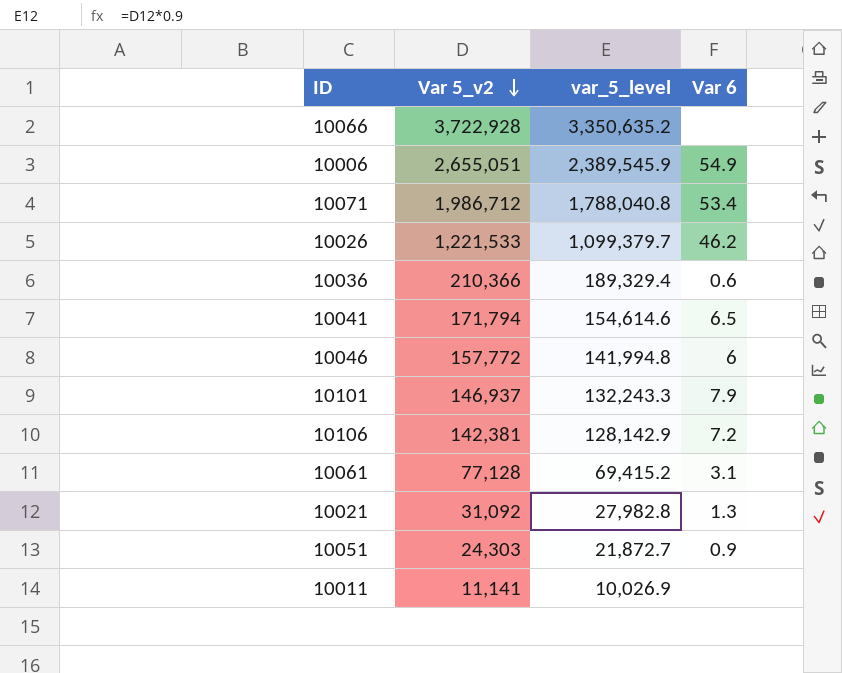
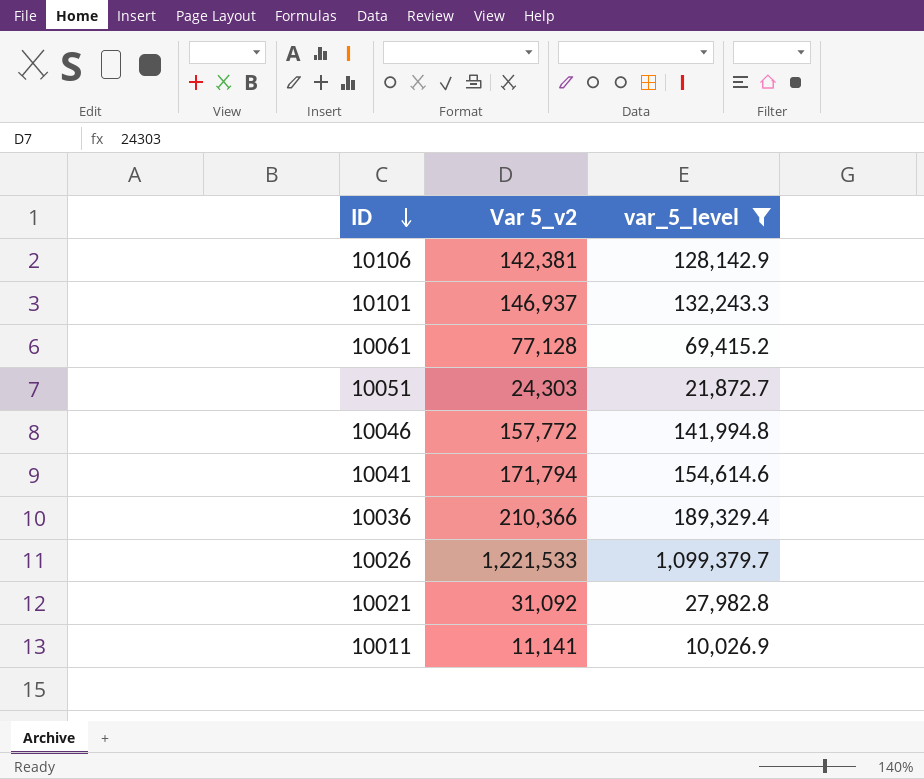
filter: none -> var_5_level <= 1,099,379.7
row order: Var 5_v2 descending -> ID descending
column Var 6 | position: 4 -> none

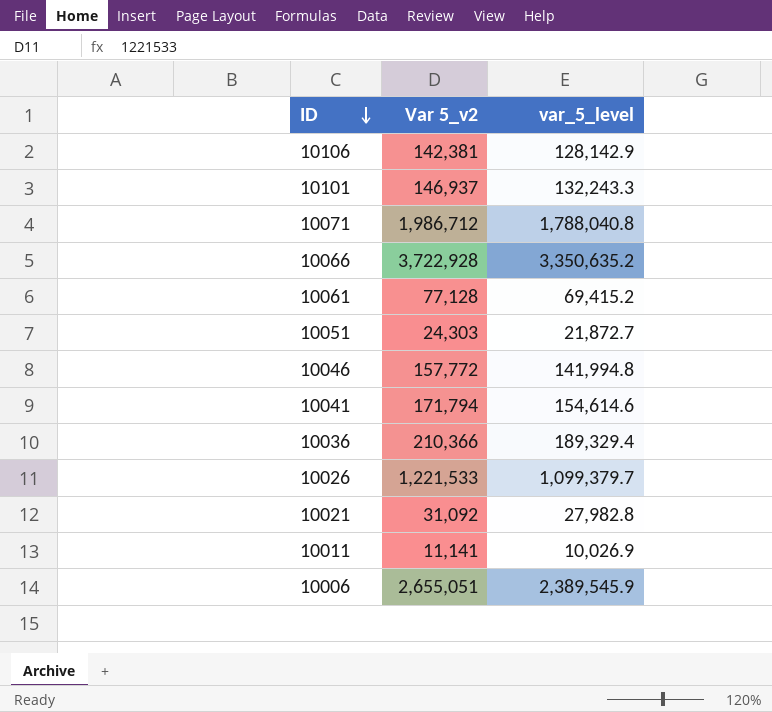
filter: var_5_level <= 1,099,379.7 -> none

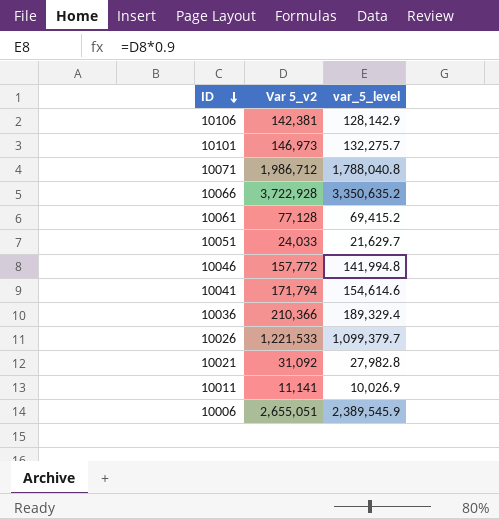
10101 | Var 5_v2: 146,937 -> 146,973
10101 | var_5_level: 132,243.3 -> 132,275.7
10051 | Var 5_v2: 24,303 -> 24,033
10051 | var_5_level: 21,872.7 -> 21,629.7

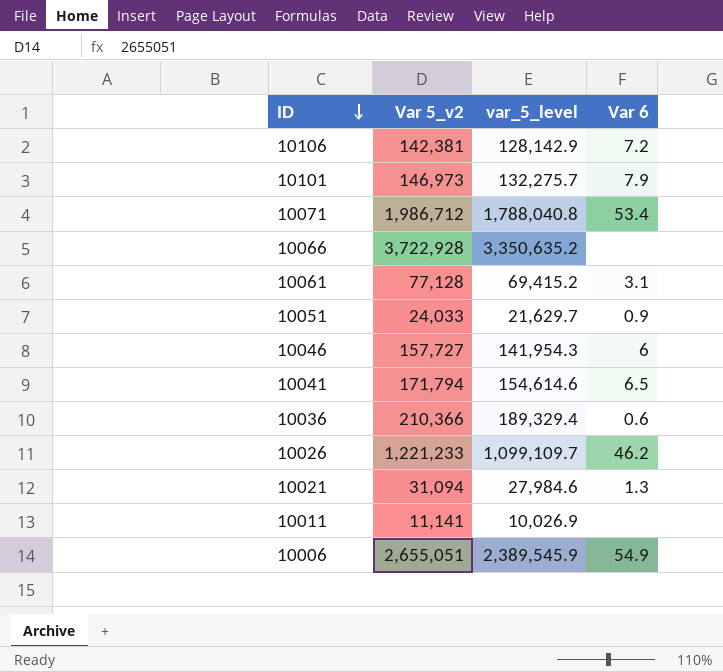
column Var 6 | position: none -> 4
10046 | Var 5_v2: 157,772 -> 157,727
10046 | var_5_level: 141,994.8 -> 141,954.3
10026 | Var 5_v2: 1,221,533 -> 1,221,233
10026 | var_5_level: 1,099,379.7 -> 1,099,109.7
10021 | Var 5_v2: 31,092 -> 31,094
10021 | var_5_level: 27,982.8 -> 27,984.6

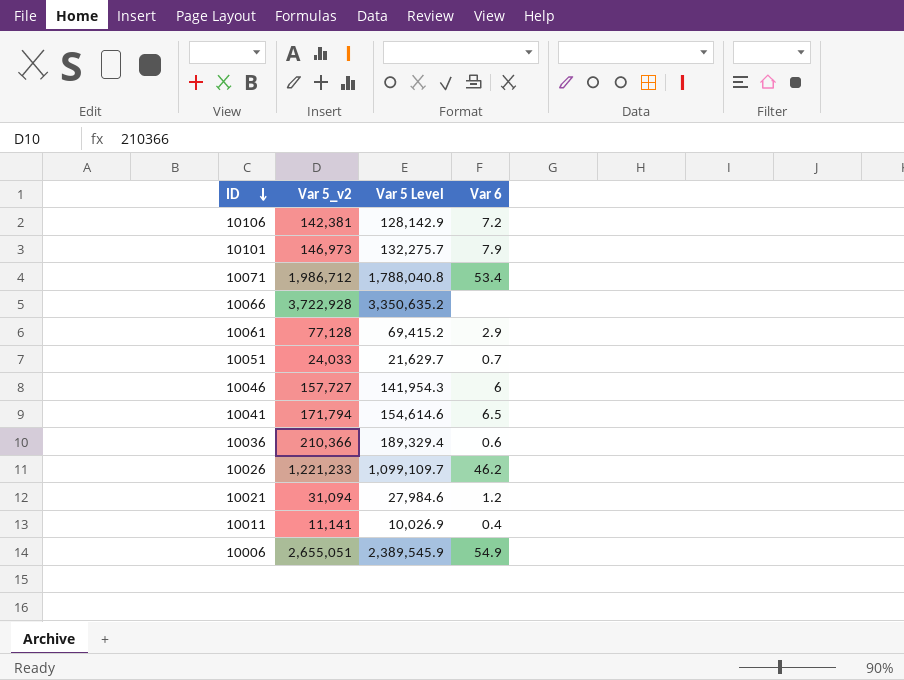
column name: var_5_level -> Var 5 Level
10061 | Var 6: 3.1 -> 2.9
10051 | Var 6: 0.9 -> 0.7
10021 | Var 6: 1.3 -> 1.2
10011 | Var 6: none -> 0.4

